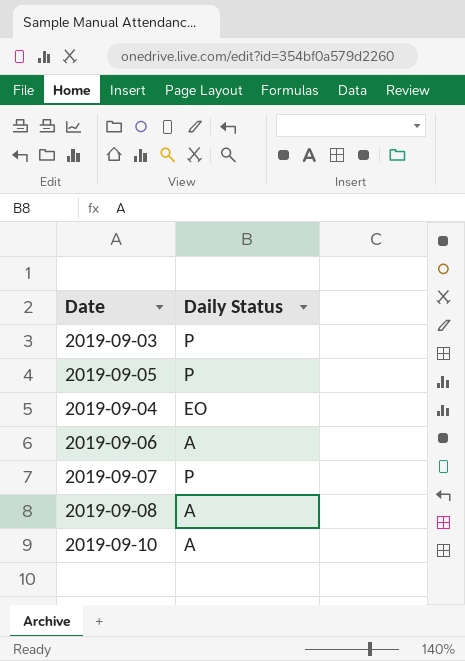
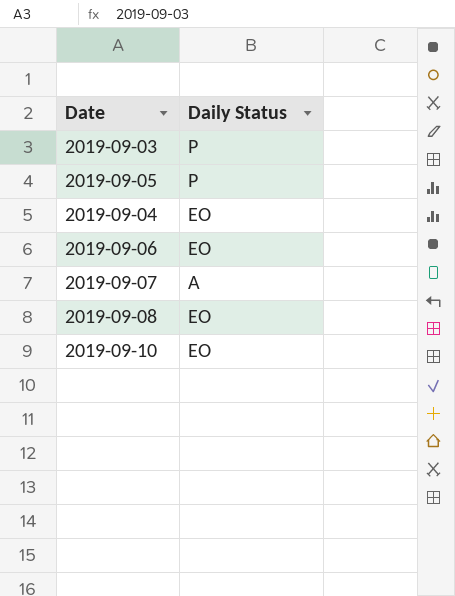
2019-09-06 | Daily Status: A -> EO
2019-09-07 | Daily Status: P -> A
2019-09-08 | Daily Status: A -> EO
2019-09-10 | Daily Status: A -> EO

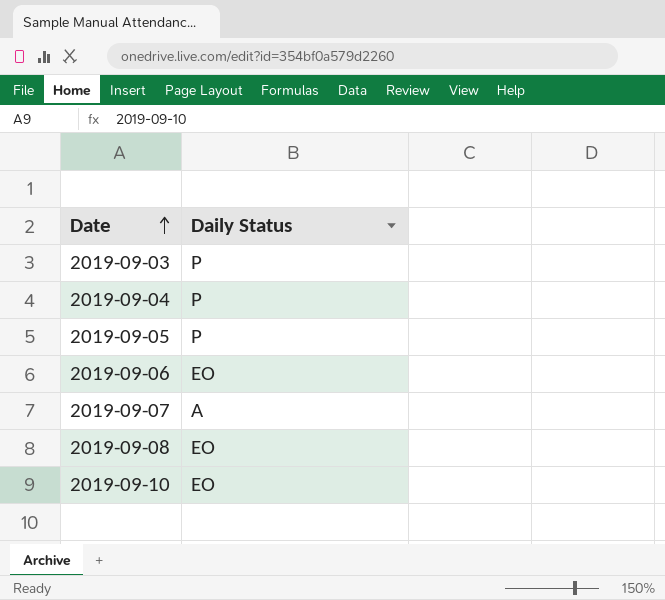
row order: none -> Date ascending
2019-09-04 | Daily Status: EO -> P

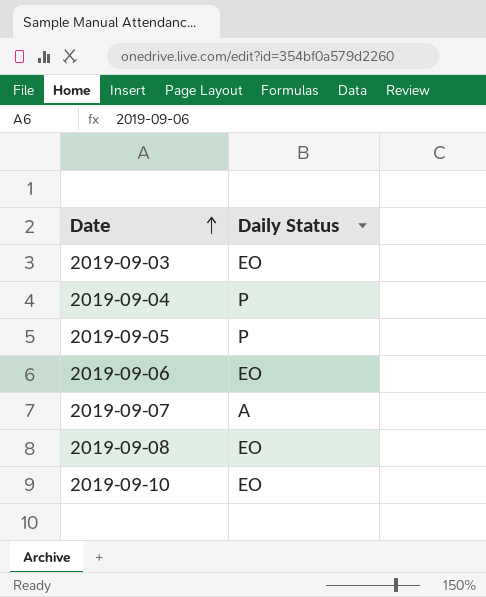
2019-09-03 | Daily Status: P -> EO

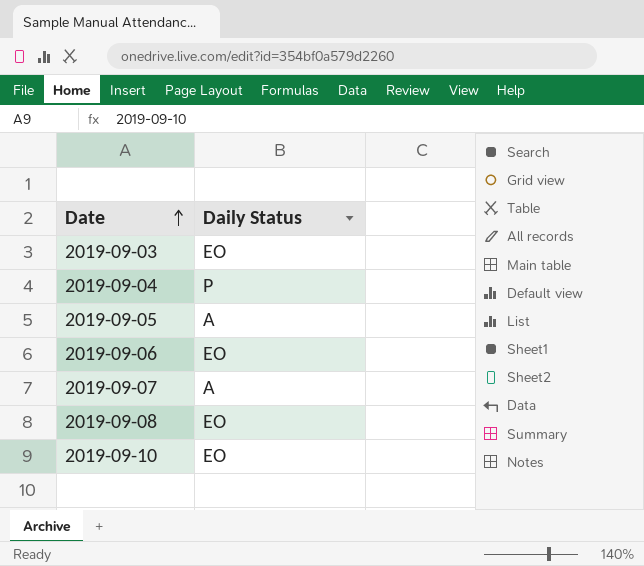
2019-09-05 | Daily Status: P -> A

